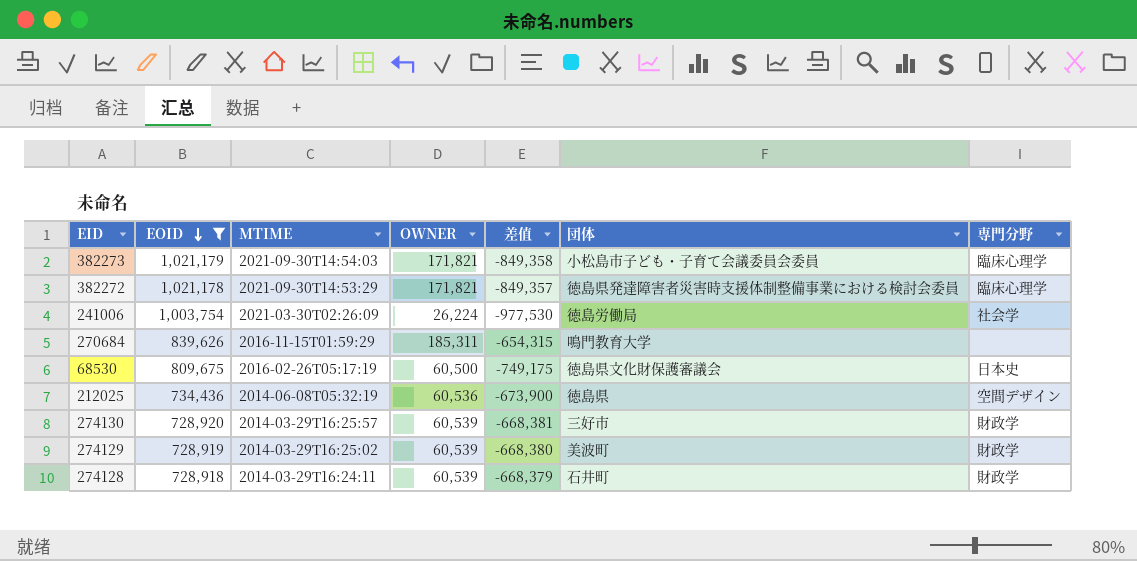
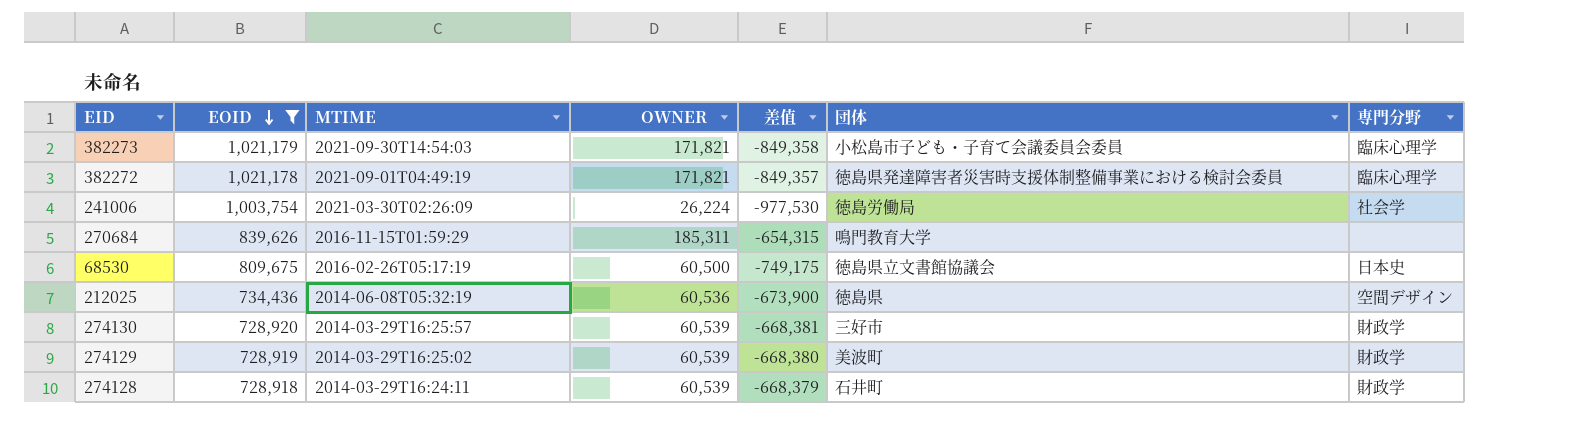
382272 | MTIME: 2021-09-30T14:53:29 -> 2021-09-01T04:49:19
68530 | 団体: 徳島県文化財保護審議会 -> 徳島県立文書館協議会

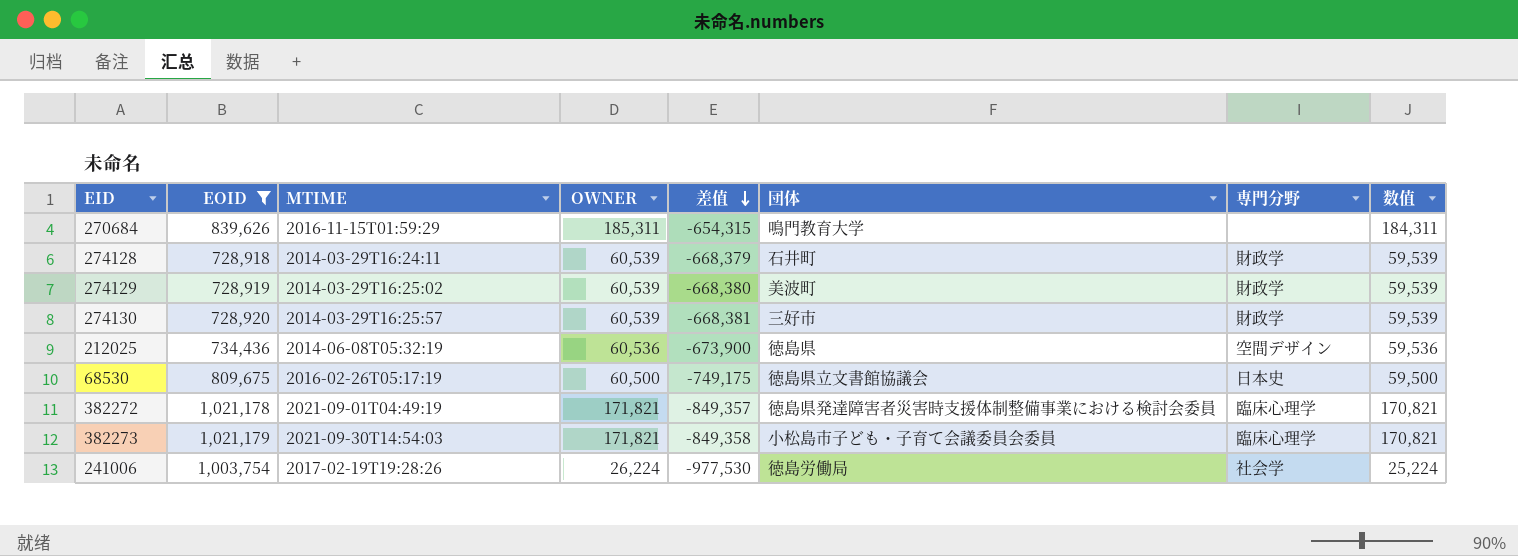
row order: EOID descending -> 差值 descending
column 数值 | formula: none -> [OWNER] - 1000
241006 | MTIME: 2021-03-30T02:26:09 -> 2017-02-19T19:28:26

